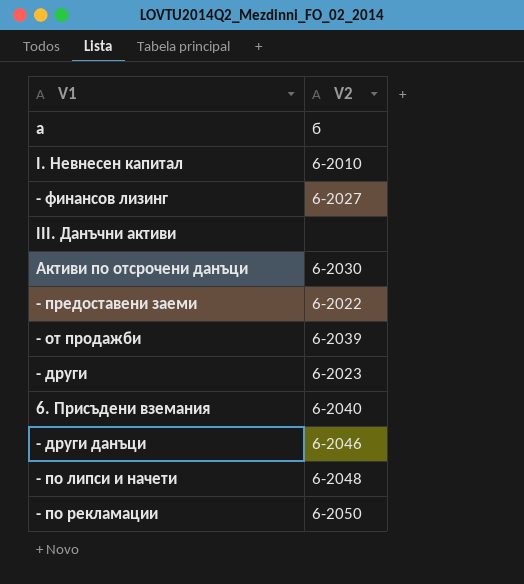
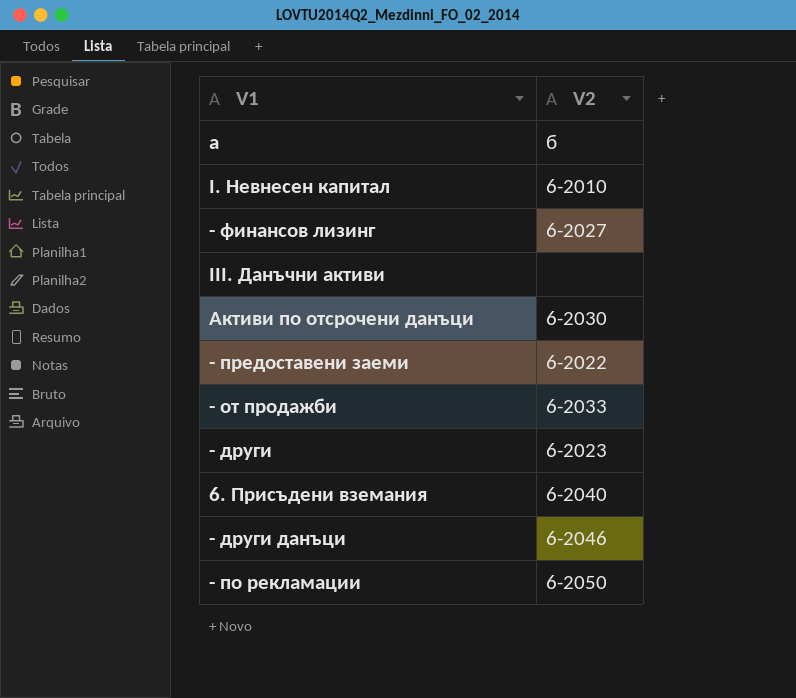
row - по липси и начети: 6-2048 -> none
- от продажби | V2: 6-2039 -> 6-2033

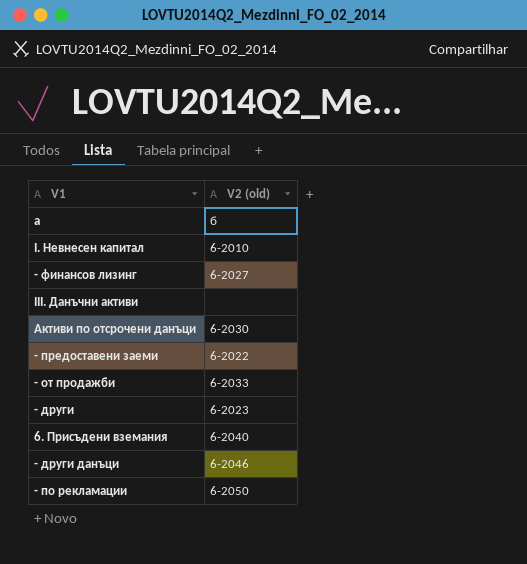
column name: V2 -> V2 (old)

